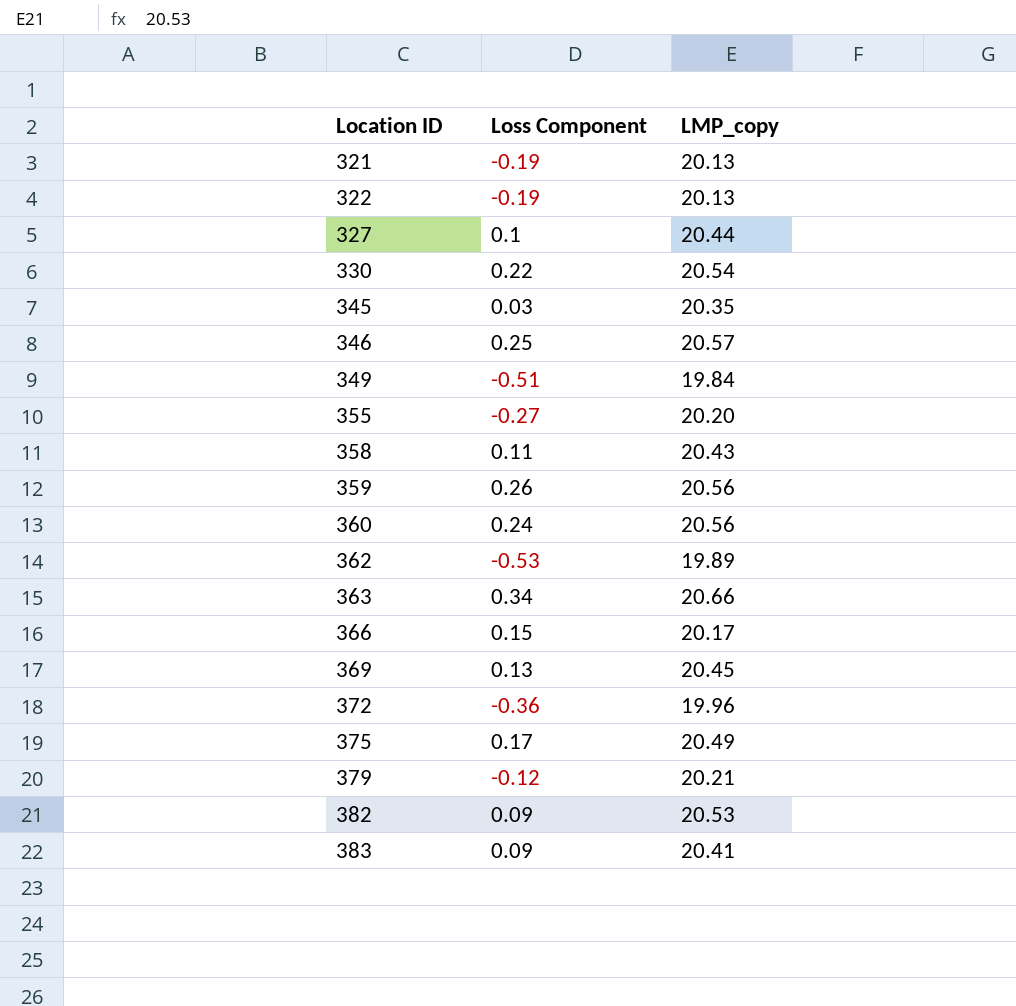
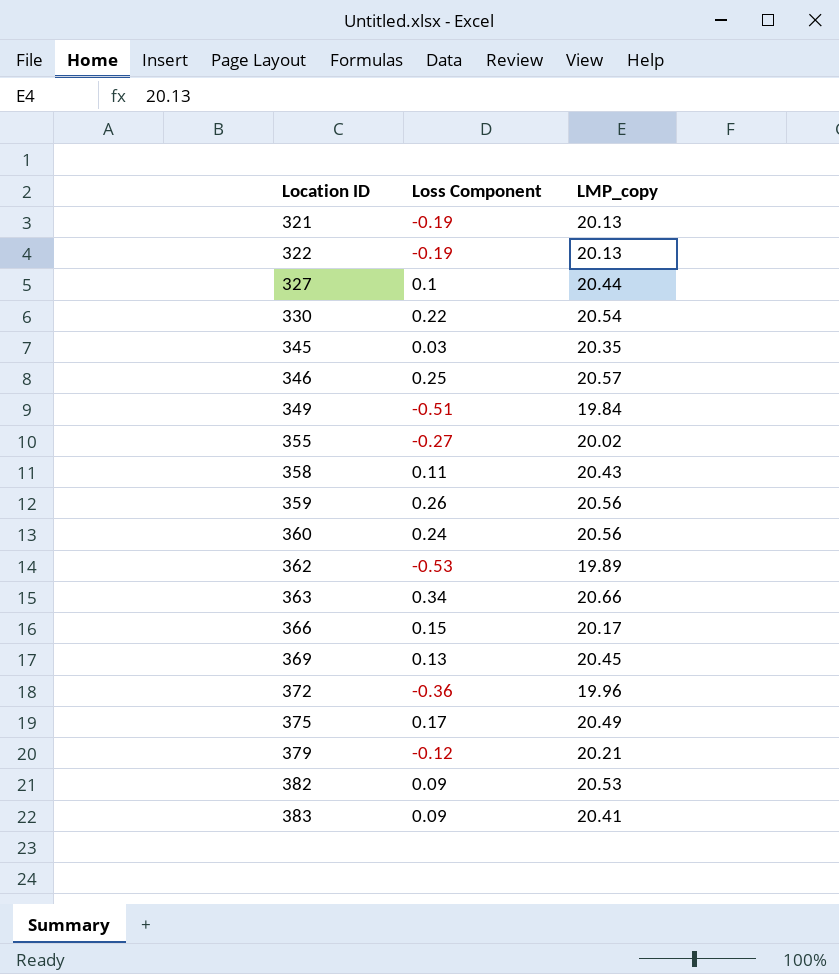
355 | LMP_copy: 20.20 -> 20.02

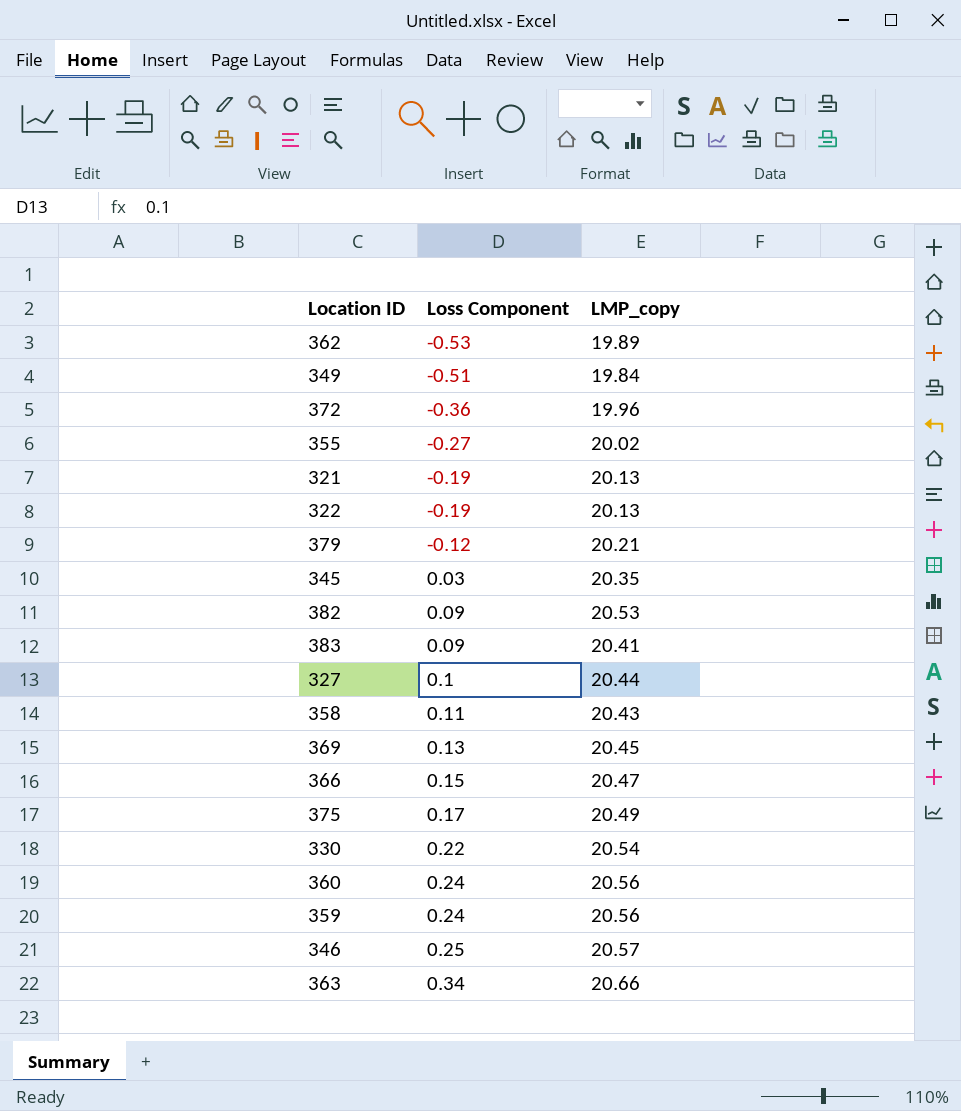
row order: Location ID ascending -> Loss Component ascending
366 | LMP_copy: 20.17 -> 20.47
359 | Loss Component: 0.26 -> 0.24

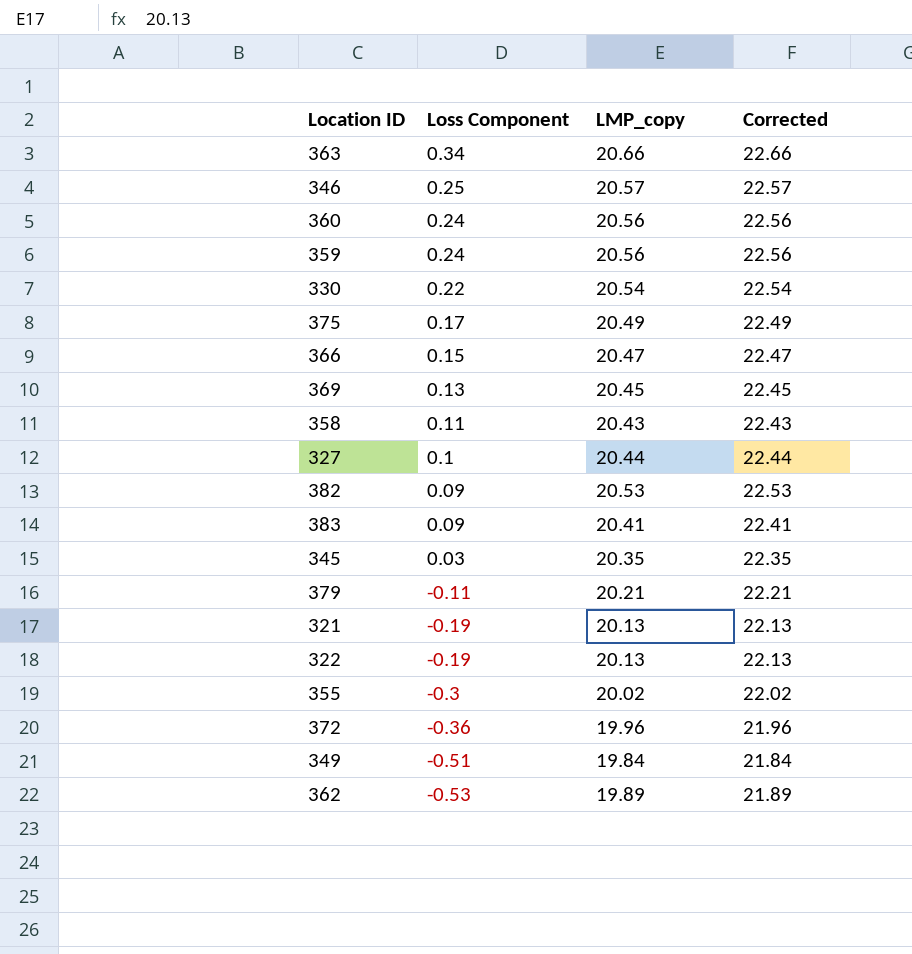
row order: Loss Component ascending -> Loss Component descending
column Corrected | formula: none -> [LMP_copy] + 2
379 | Loss Component: -0.12 -> -0.11
355 | Loss Component: -0.27 -> -0.3

